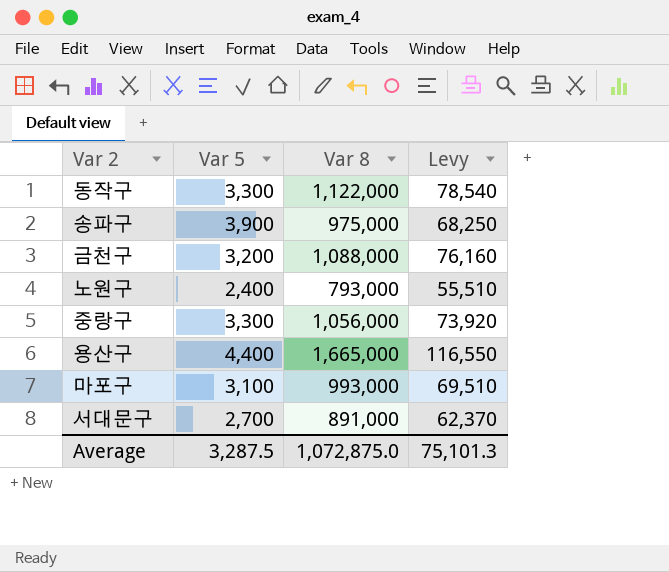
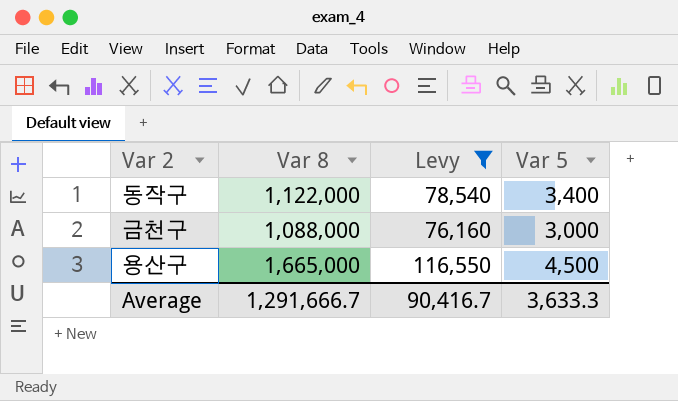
filter: none -> Levy >= 76,160
column Var 5 | position: 2 -> 4
동작구 | Var 5: 3,300 -> 3,400
금천구 | Var 5: 3,200 -> 3,000
용산구 | Var 5: 4,400 -> 4,500
Average | Var 8: 1,072,875.0 -> 1,291,666.7
Average | Levy: 75,101.3 -> 90,416.7
Average | Var 5: 3,287.5 -> 3,633.3

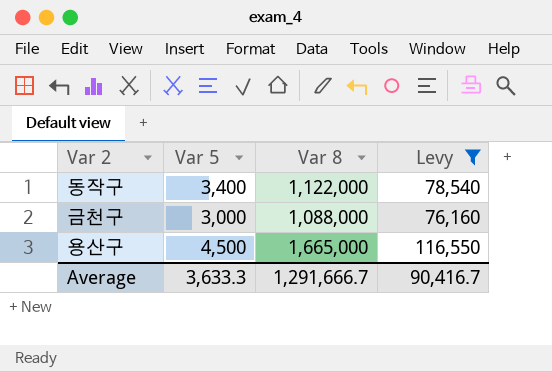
column Var 5 | position: 4 -> 2

